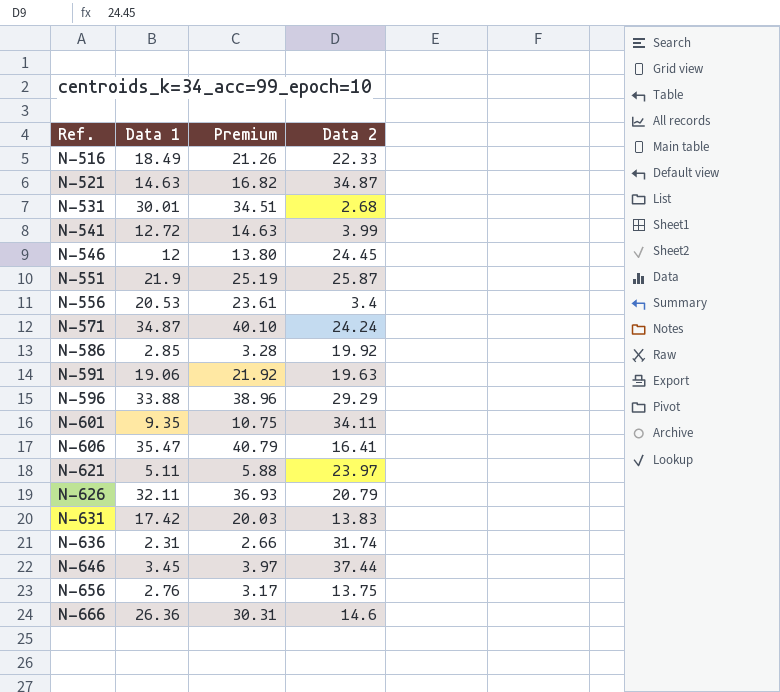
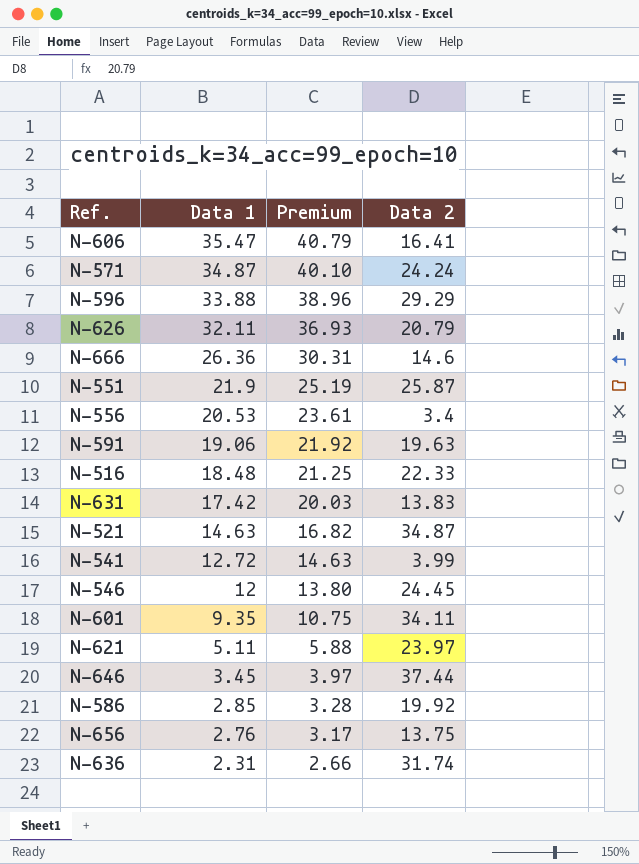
row order: Ref. ascending -> Data 1 descending
row N-531: 30.01 | 34.51 | 2.68 -> none
N-516 | Data 1: 18.49 -> 18.48
N-516 | Premium: 21.26 -> 21.25

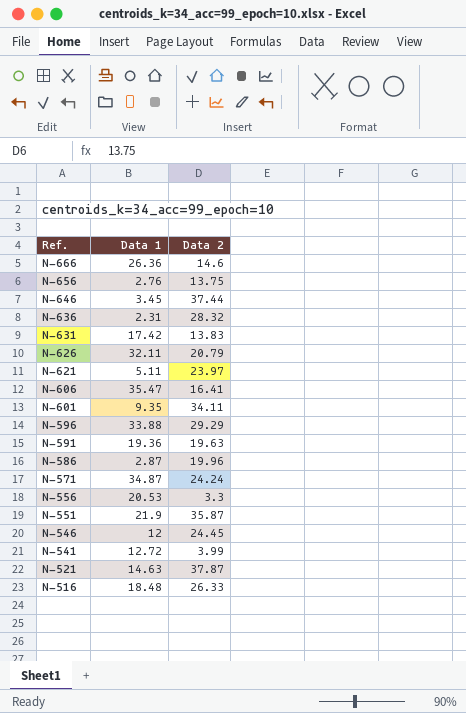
row order: Data 1 descending -> Ref. descending
column Premium | formula: [Data 1] * 1.15 -> none
N-636 | Data 2: 31.74 -> 28.32
N-591 | Data 1: 19.06 -> 19.36
N-586 | Data 1: 2.85 -> 2.87
N-586 | Data 2: 19.92 -> 19.96
N-556 | Data 2: 3.4 -> 3.3
N-551 | Data 2: 25.87 -> 35.87
N-521 | Data 2: 34.87 -> 37.87
N-516 | Data 2: 22.33 -> 26.33

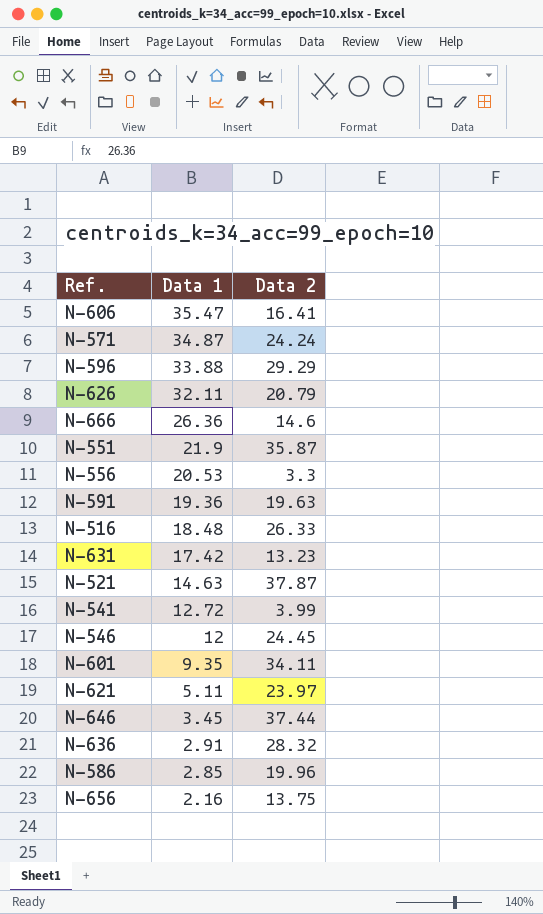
row order: Ref. descending -> Data 1 descending
N-631 | Data 2: 13.83 -> 13.23
N-636 | Data 1: 2.31 -> 2.91
N-586 | Data 1: 2.87 -> 2.85
N-656 | Data 1: 2.76 -> 2.16

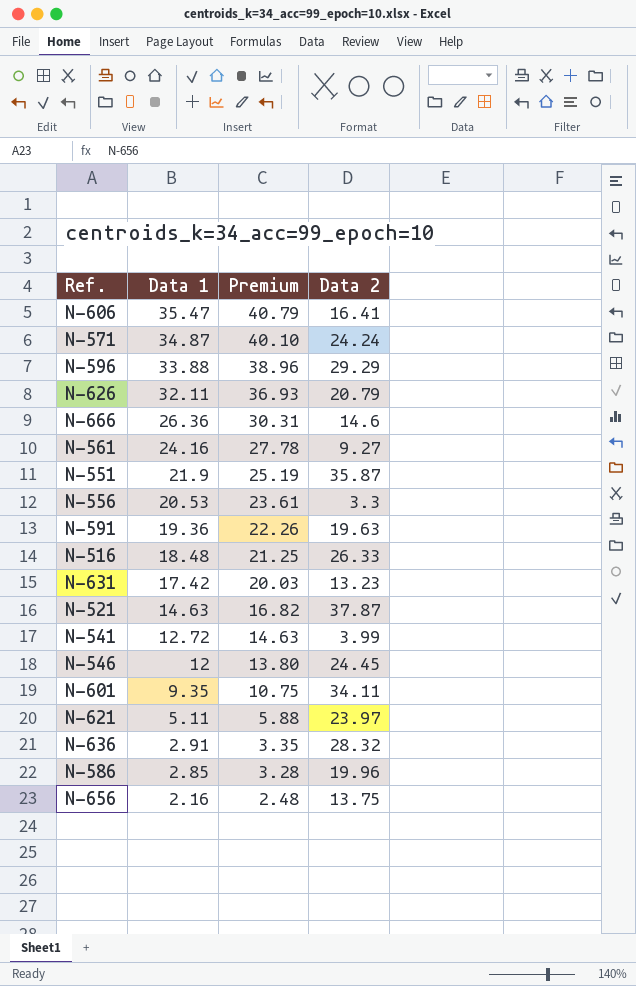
column Premium | formula: none -> [Data 1] * 1.15
row N-646: 3.45 | 37.44 -> none
row N-561: none -> 24.16 | 27.78 | 9.27

